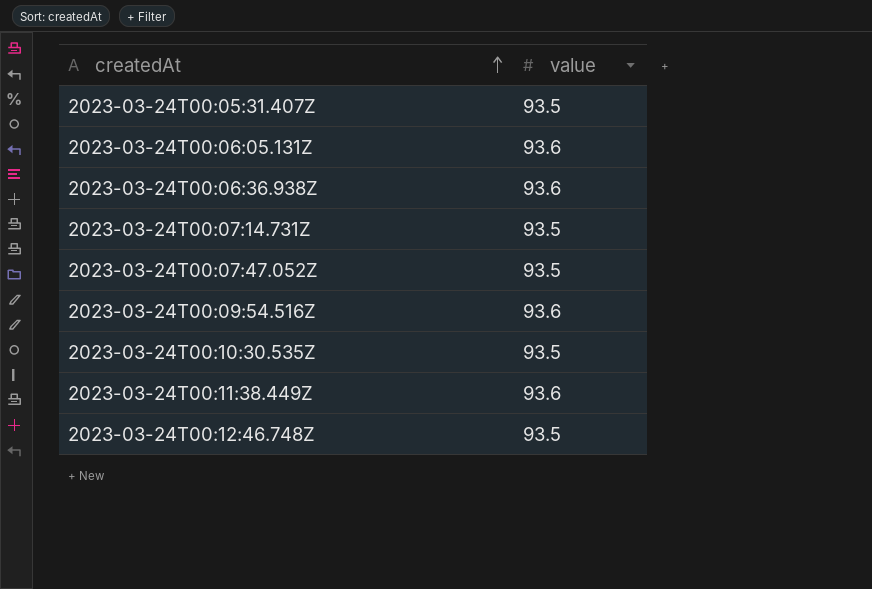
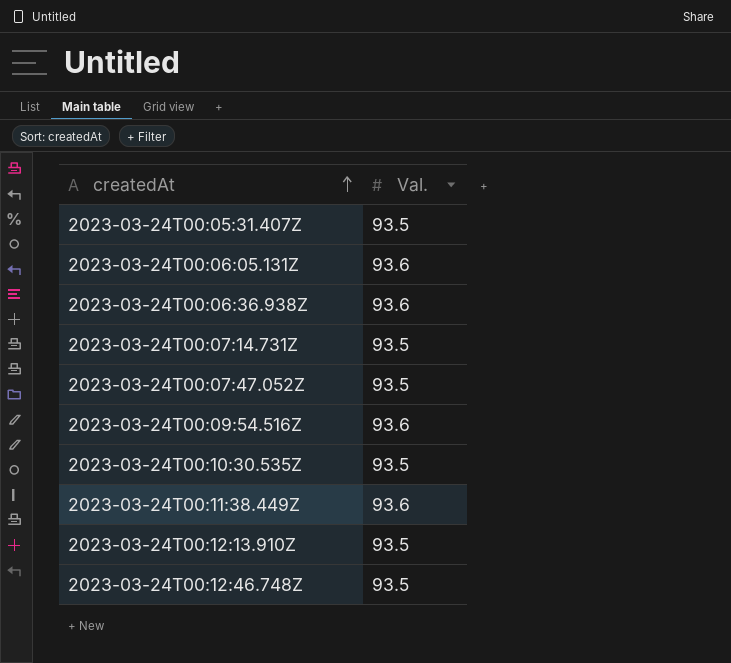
column name: value -> Val.
row 2023-03-24T00:12:13.910Z: none -> 93.5

